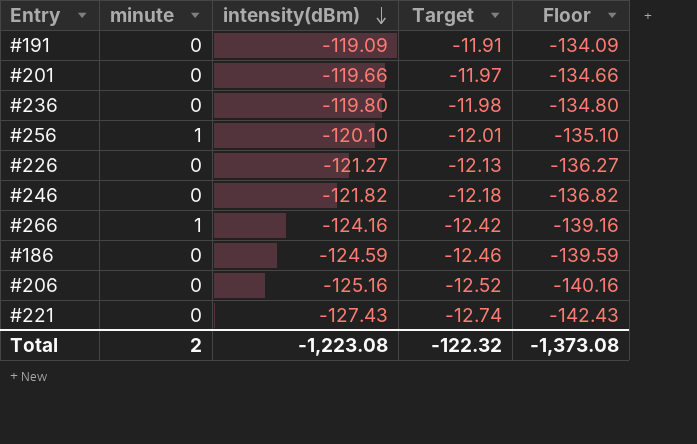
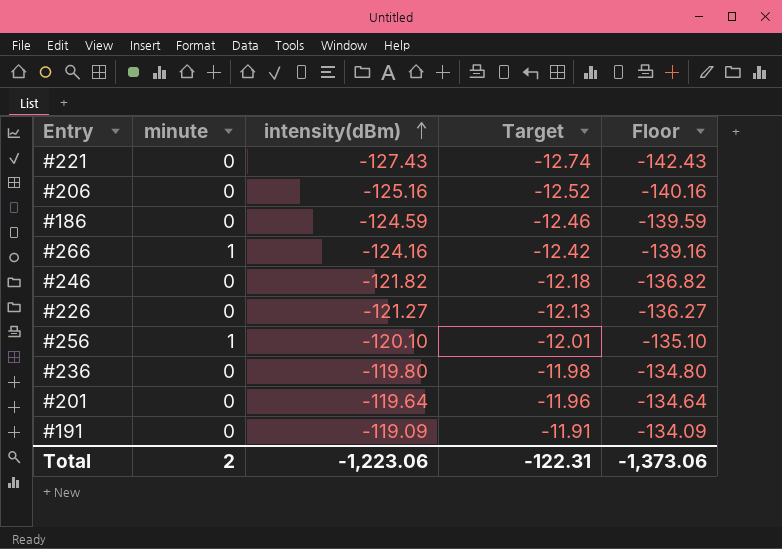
row order: intensity(dBm) descending -> intensity(dBm) ascending
#201 | intensity(dBm): -119.66 -> -119.64
#201 | Target: -11.97 -> -11.96
#201 | Floor: -134.66 -> -134.64
Total | intensity(dBm): -1,223.08 -> -1,223.06
Total | Target: -122.32 -> -122.31
Total | Floor: -1,373.08 -> -1,373.06

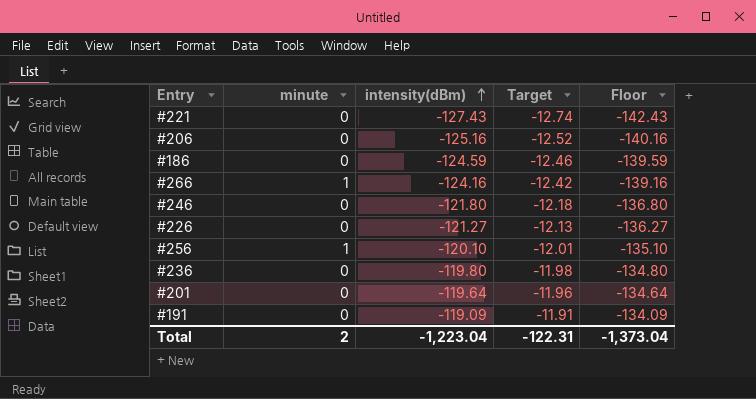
#246 | intensity(dBm): -121.82 -> -121.80
#246 | Floor: -136.82 -> -136.80
Total | intensity(dBm): -1,223.06 -> -1,223.04
Total | Floor: -1,373.06 -> -1,373.04

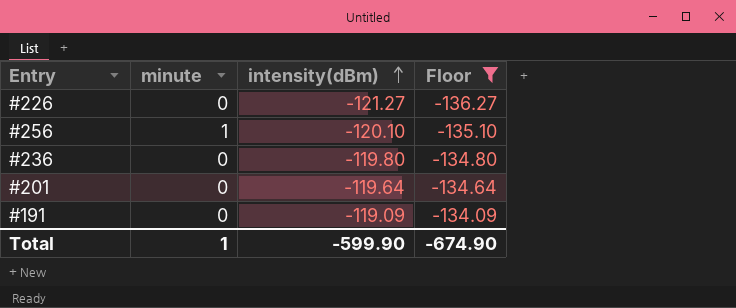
filter: none -> Floor >= -136.27
column Target | formula: [intensity(dBm)] * 0.1 -> none
Total | minute: 2 -> 1
Total | intensity(dBm): -1,223.04 -> -599.90
Total | Floor: -1,373.04 -> -674.90

